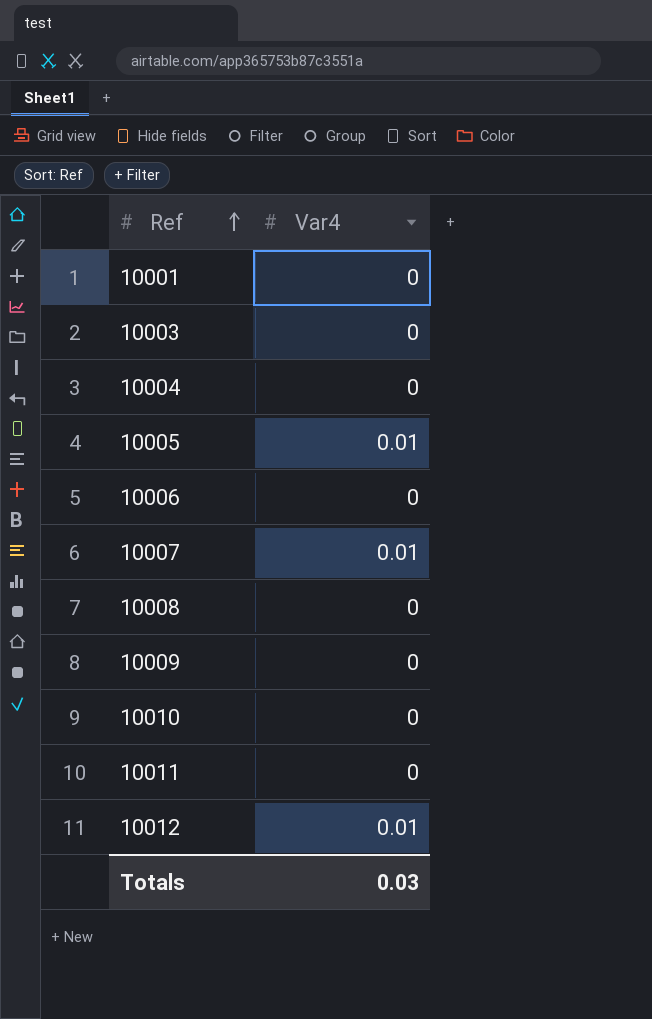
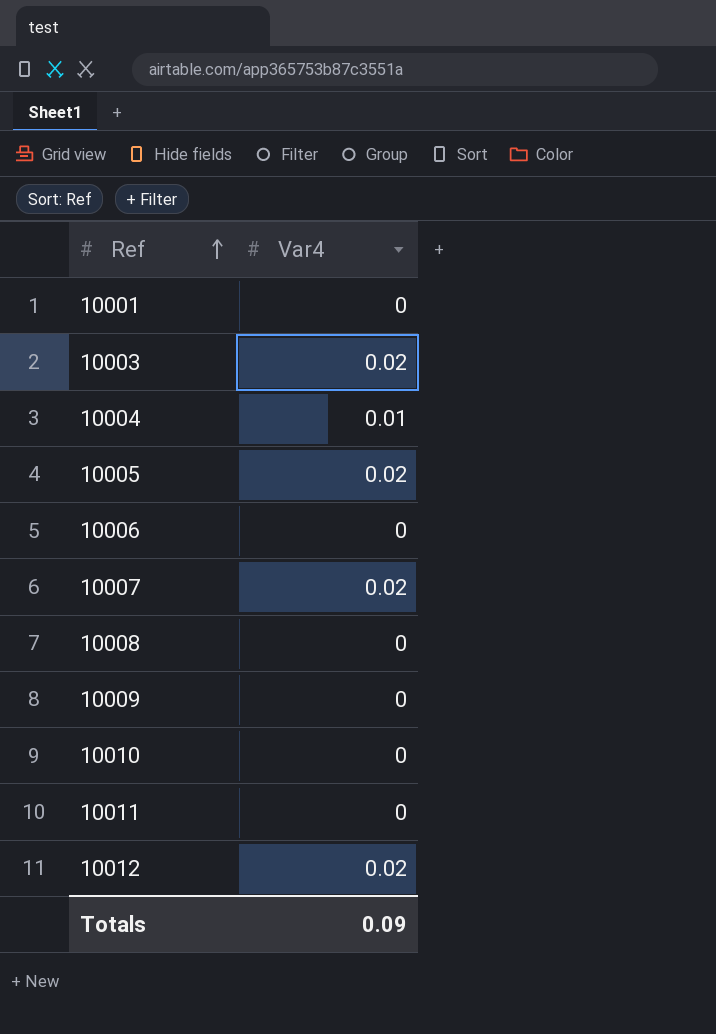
10003 | Var4: 0 -> 0.02
10004 | Var4: 0 -> 0.01
10005 | Var4: 0.01 -> 0.02
10007 | Var4: 0.01 -> 0.02
10012 | Var4: 0.01 -> 0.02
Totals | Var4: 0.03 -> 0.09

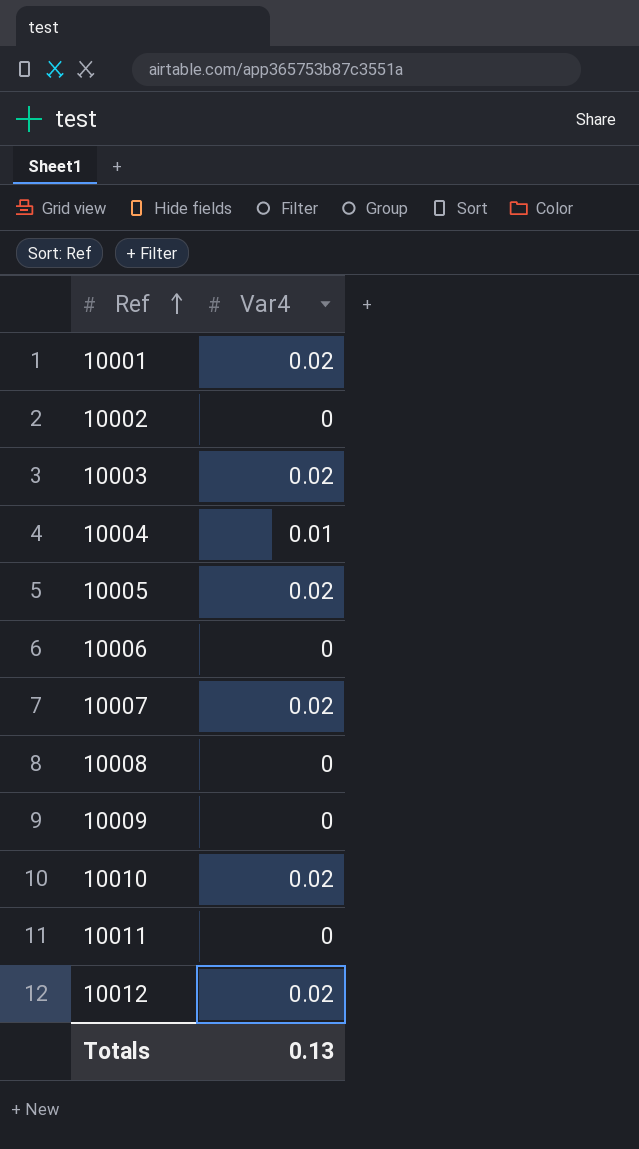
10001 | Var4: 0 -> 0.02
row 10002: none -> 0
10010 | Var4: 0 -> 0.02
Totals | Var4: 0.09 -> 0.13

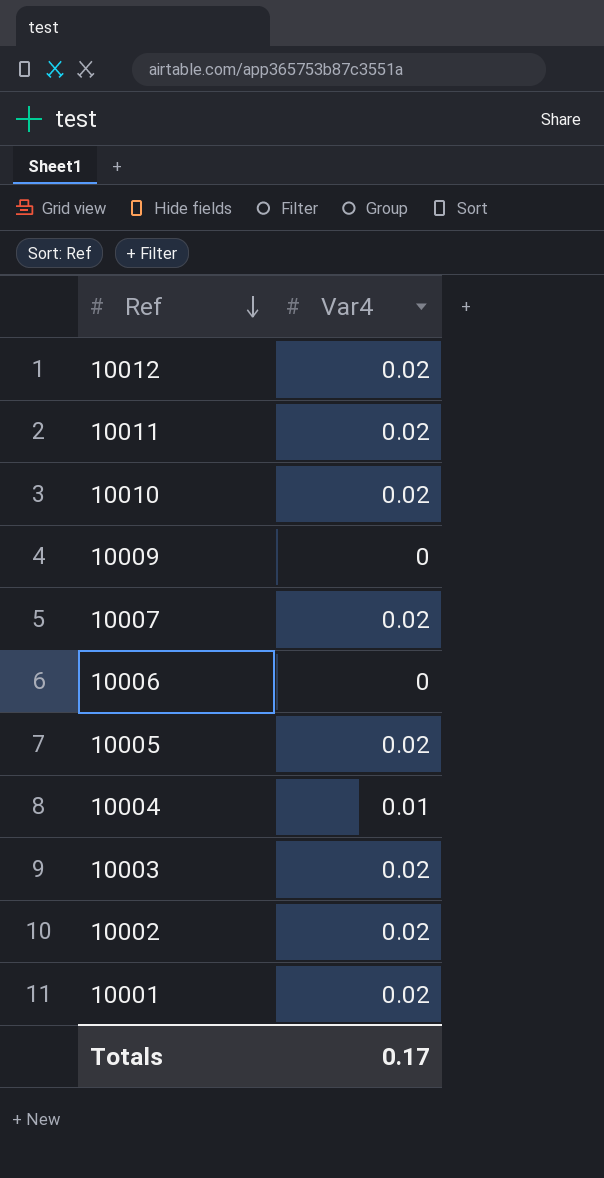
row order: Ref ascending -> Ref descending
row 10008: 0 -> none
10011 | Var4: 0 -> 0.02
10002 | Var4: 0 -> 0.02
Totals | Var4: 0.13 -> 0.17

